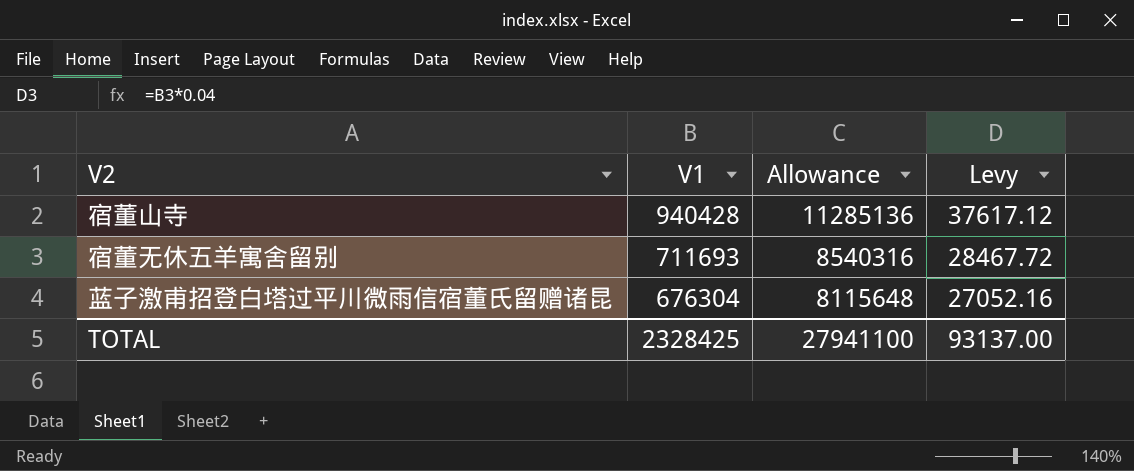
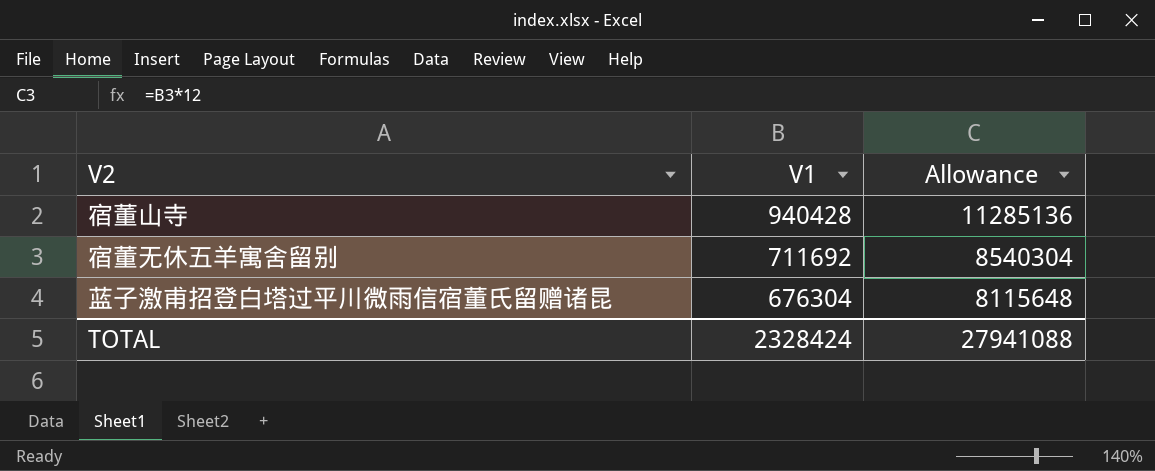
column Levy | formula: [V1] * 0.04 -> none
宿董无休五羊寓舍留别 | V1: 711693 -> 711692
宿董无休五羊寓舍留别 | Allowance: 8540316 -> 8540304
TOTAL | V1: 2328425 -> 2328424
TOTAL | Allowance: 27941100 -> 27941088

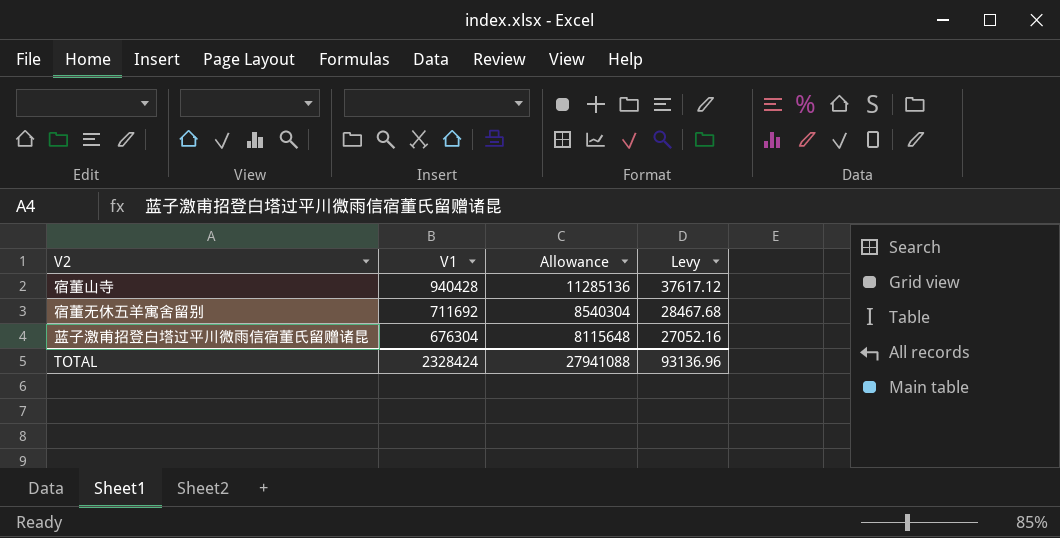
column Levy | formula: none -> [V1] * 0.04

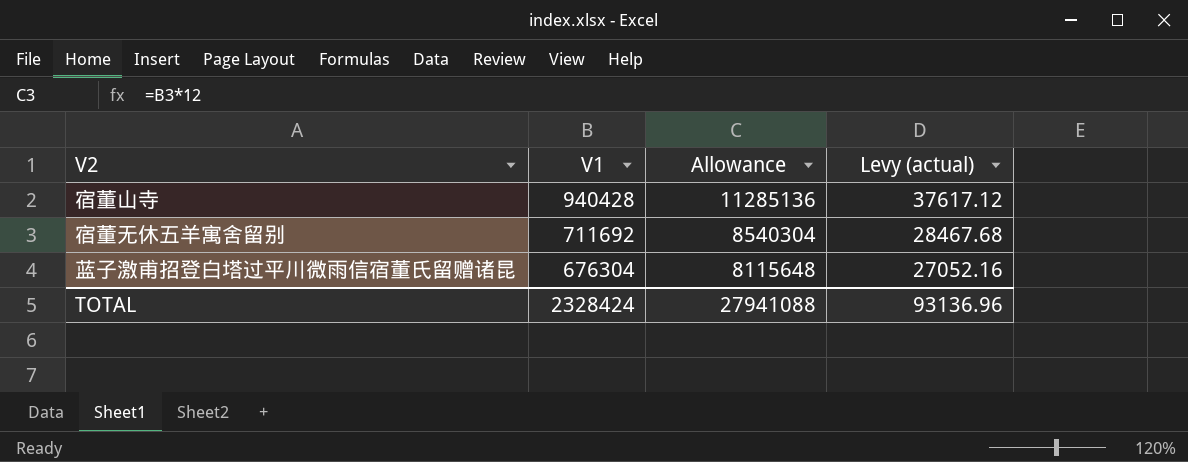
column name: Levy -> Levy (actual)

